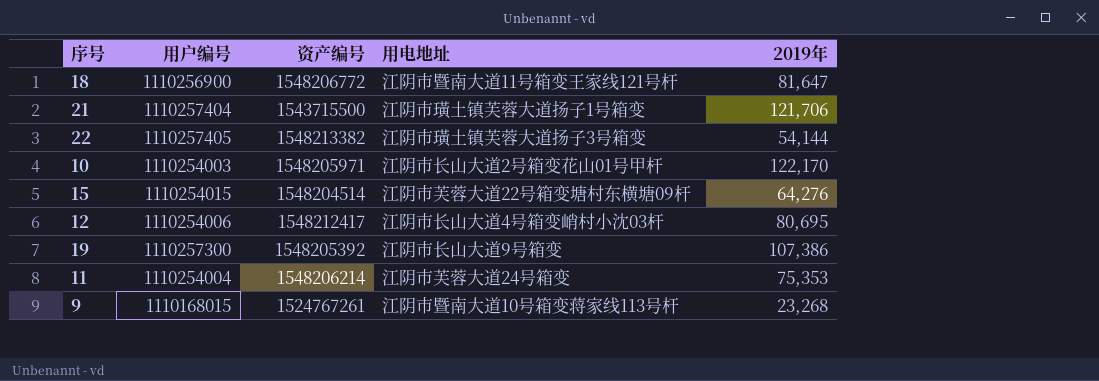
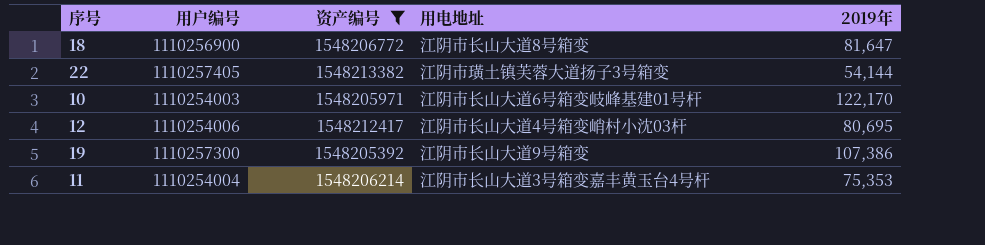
filter: none -> 资产编号 >= 1548205392
18 | 用电地址: 江阴市暨南大道11号箱变王家线121号杆 -> 江阴市长山大道8号箱变
10 | 用电地址: 江阴市长山大道2号箱变花山01号甲杆 -> 江阴市长山大道6号箱变岐峰基建01号杆
11 | 用电地址: 江阴市芙蓉大道24号箱变 -> 江阴市长山大道3号箱变嘉丰黄玉台4号杆

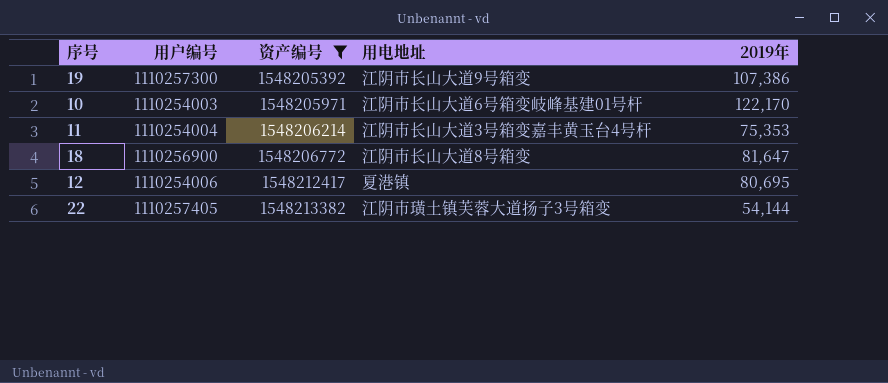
row order: none -> 资产编号 ascending
12 | 用电地址: 江阴市长山大道4号箱变峭村小沈03杆 -> 夏港镇

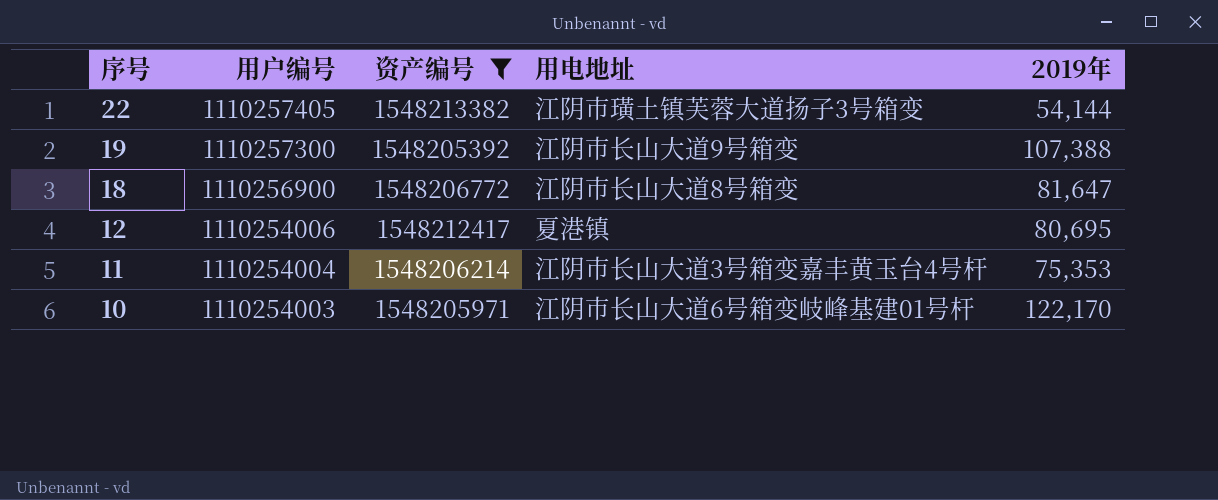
row order: 资产编号 ascending -> 序号 descending
19 | 2019年: 107,386 -> 107,388

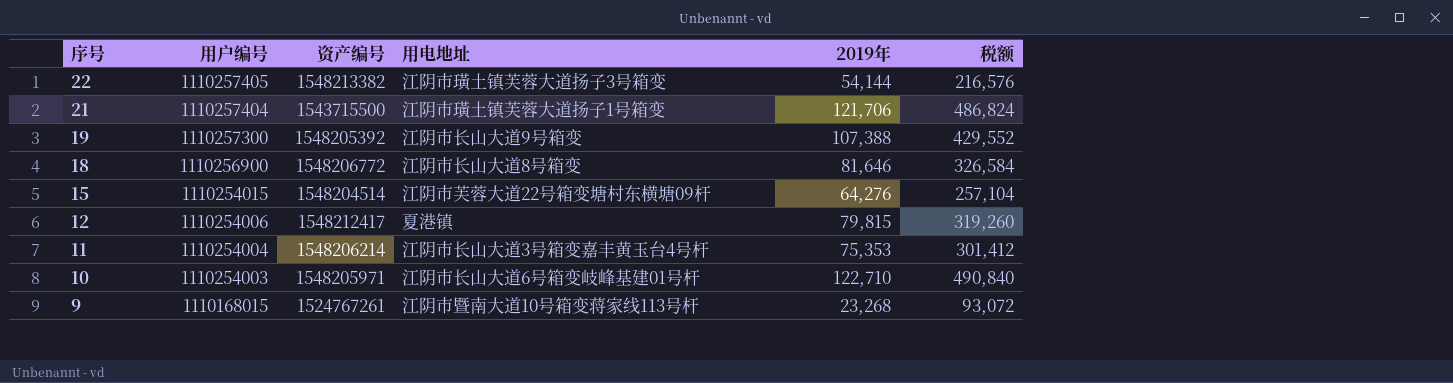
filter: 资产编号 >= 1548205392 -> none
column 税额 | formula: none -> [2019年] * 4
18 | 2019年: 81,647 -> 81,646
12 | 2019年: 80,695 -> 79,815
10 | 2019年: 122,170 -> 122,710

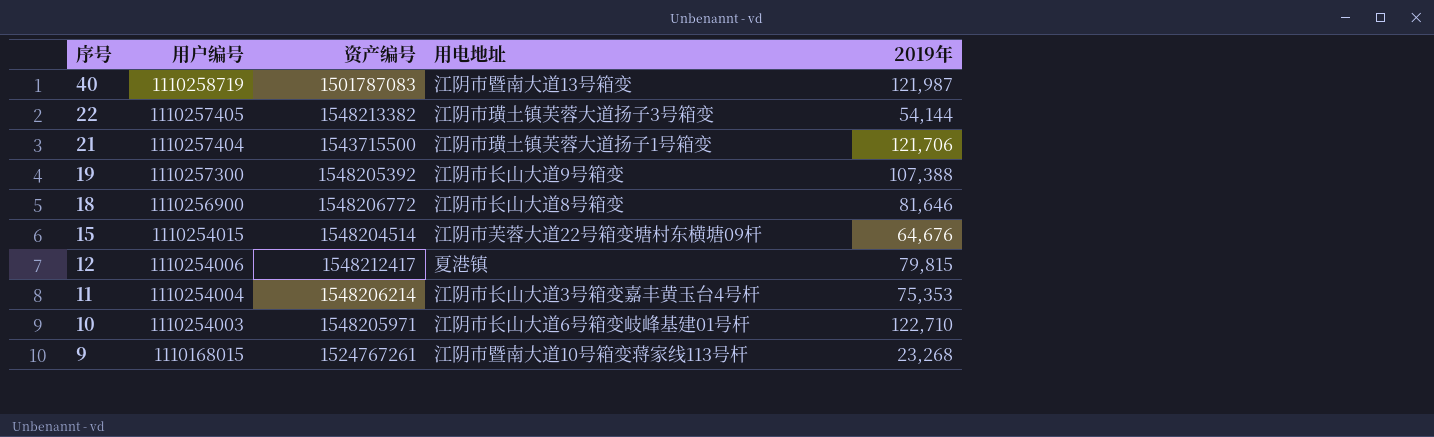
column 税额 | formula: [2019年] * 4 -> none
row 40: none -> 1110258719 | 1501787083 | 江阴市暨南大道13号箱变 | 121,987
15 | 2019年: 64,276 -> 64,676

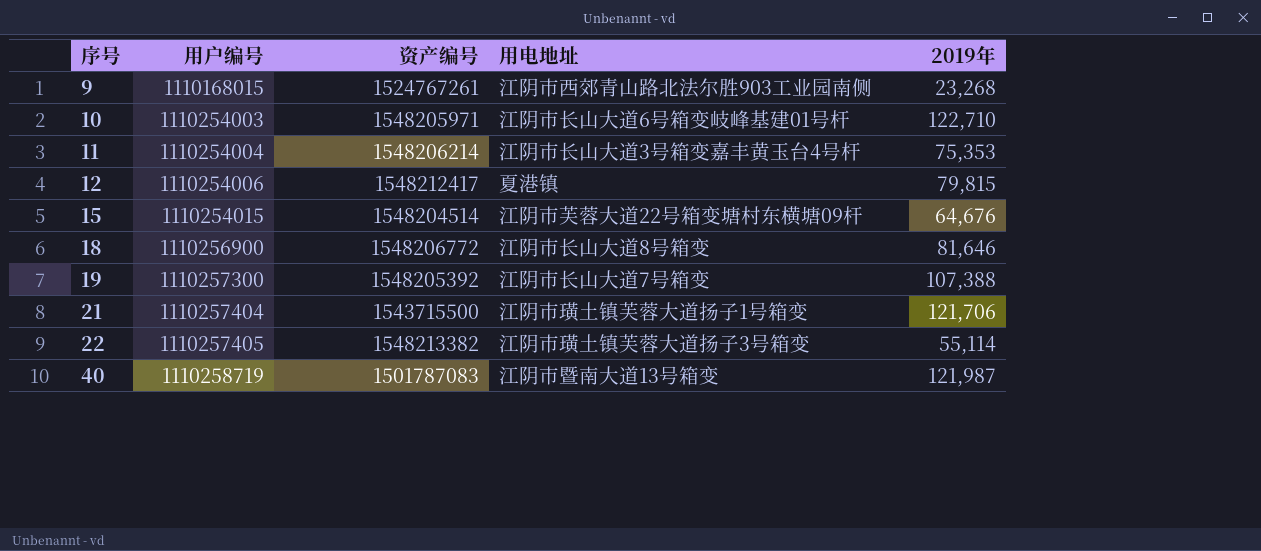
row order: 序号 descending -> 序号 ascending
9 | 用电地址: 江阴市暨南大道10号箱变蒋家线113号杆 -> 江阴市西郊青山路北法尔胜903工业园南侧
19 | 用电地址: 江阴市长山大道9号箱变 -> 江阴市长山大道7号箱变
22 | 2019年: 54,144 -> 55,114

